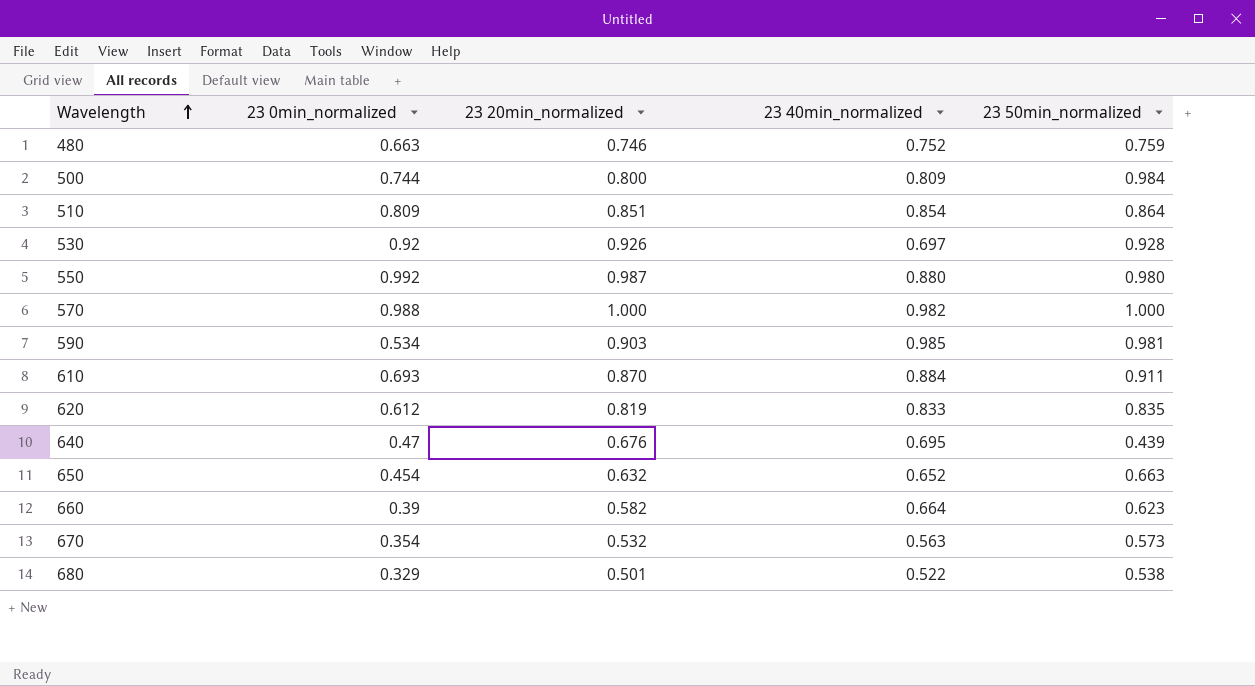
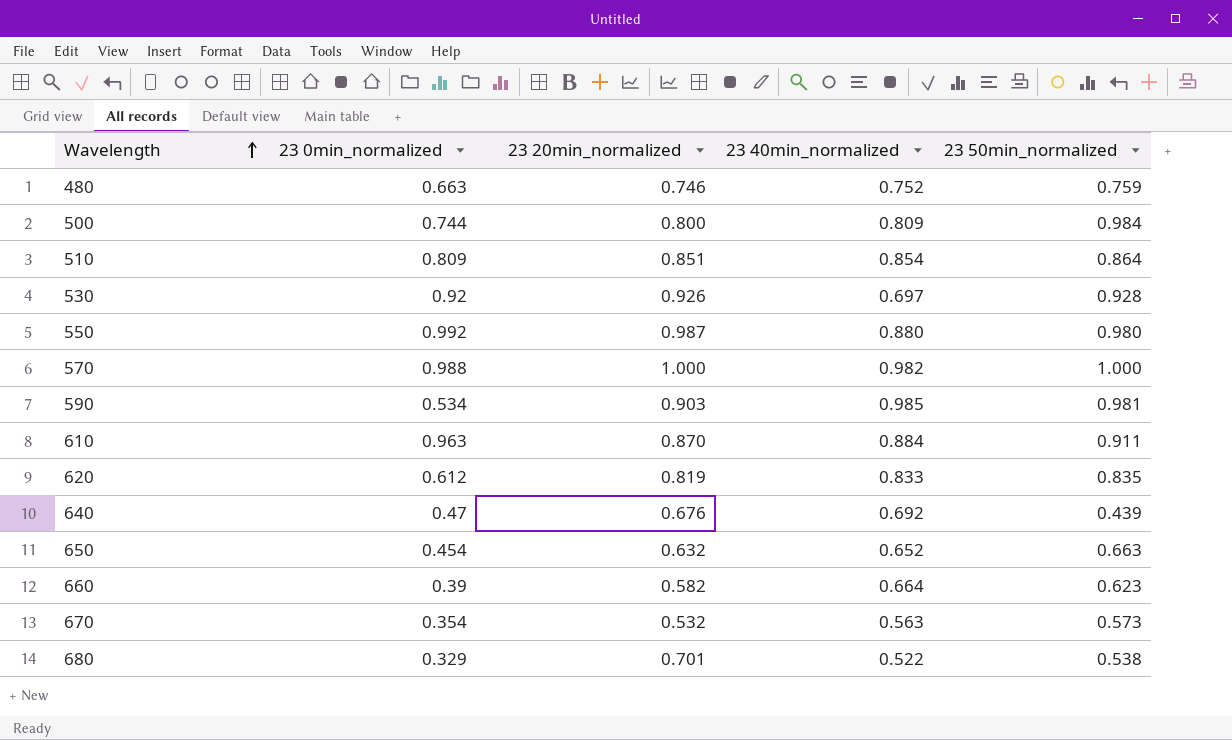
610 | 23 0min_normalized: 0.693 -> 0.963
640 | 23 40min_normalized: 0.695 -> 0.692
680 | 23 20min_normalized: 0.501 -> 0.701

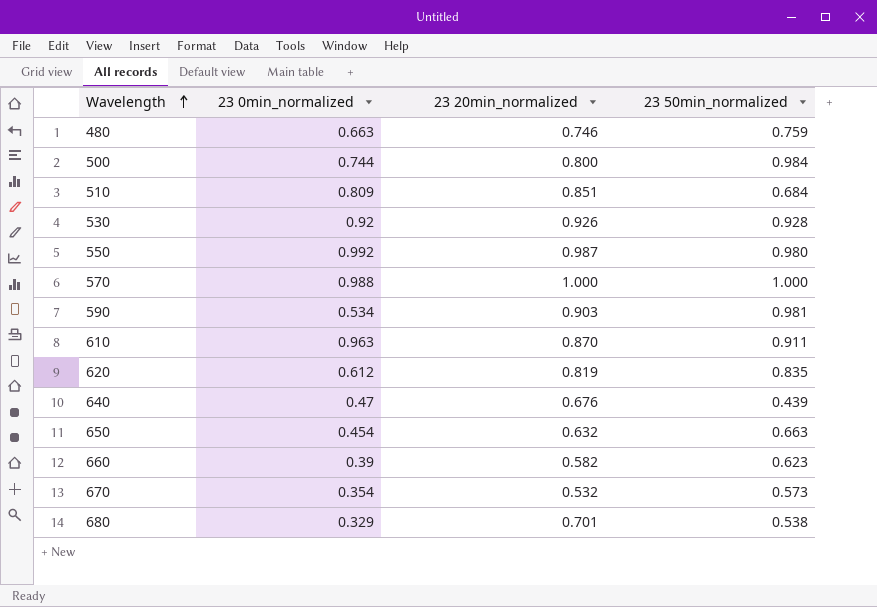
column 23 40min_normalized | position: 4 -> none
510 | 23 50min_normalized: 0.864 -> 0.684

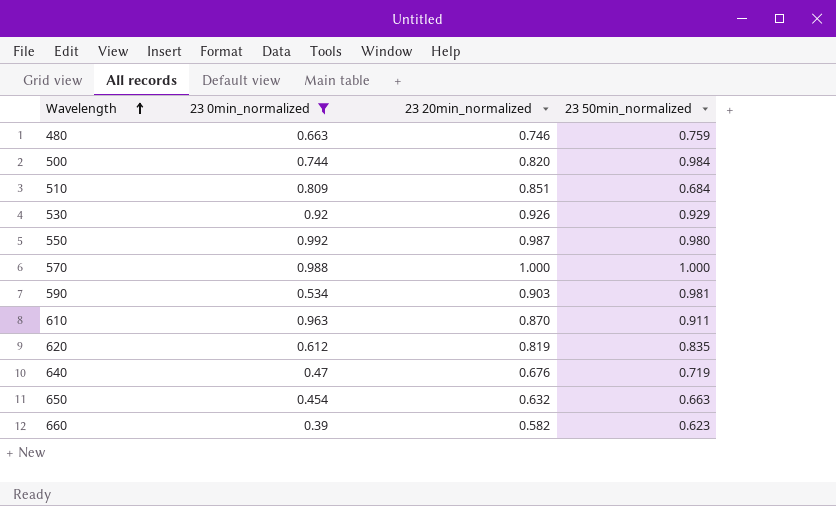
filter: none -> 23 0min_normalized >= 0.39
500 | 23 20min_normalized: 0.800 -> 0.820
530 | 23 50min_normalized: 0.928 -> 0.929
640 | 23 50min_normalized: 0.439 -> 0.719

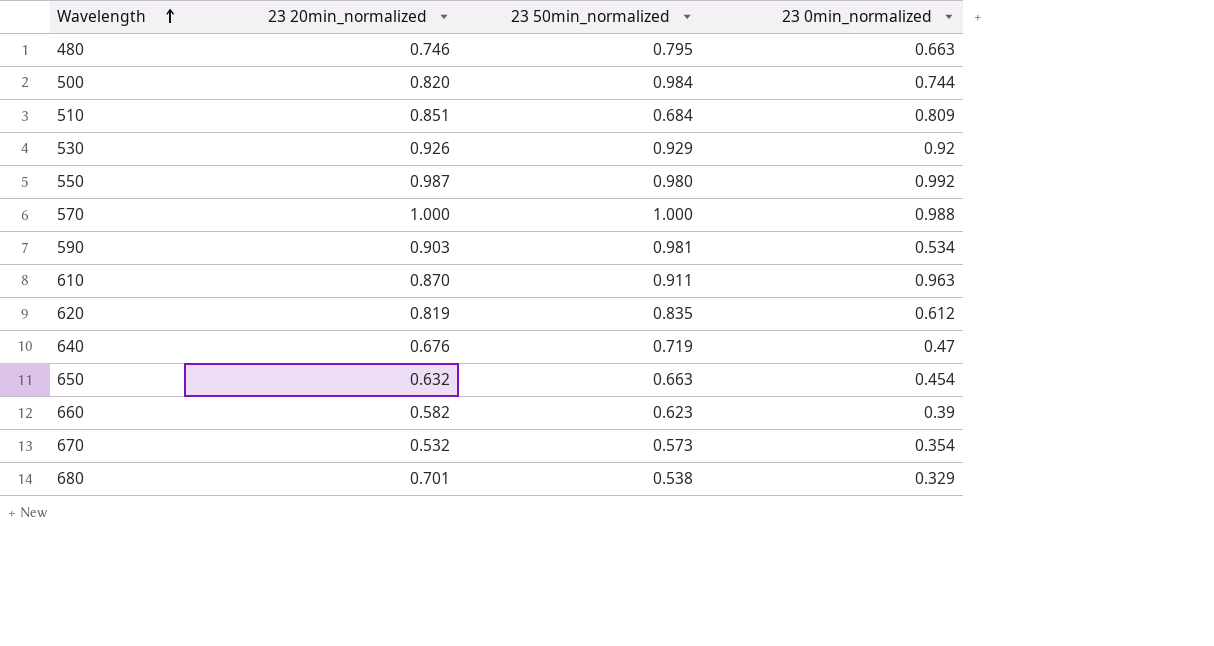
filter: 23 0min_normalized >= 0.39 -> none
column 23 0min_normalized | position: 2 -> 4
480 | 23 50min_normalized: 0.759 -> 0.795

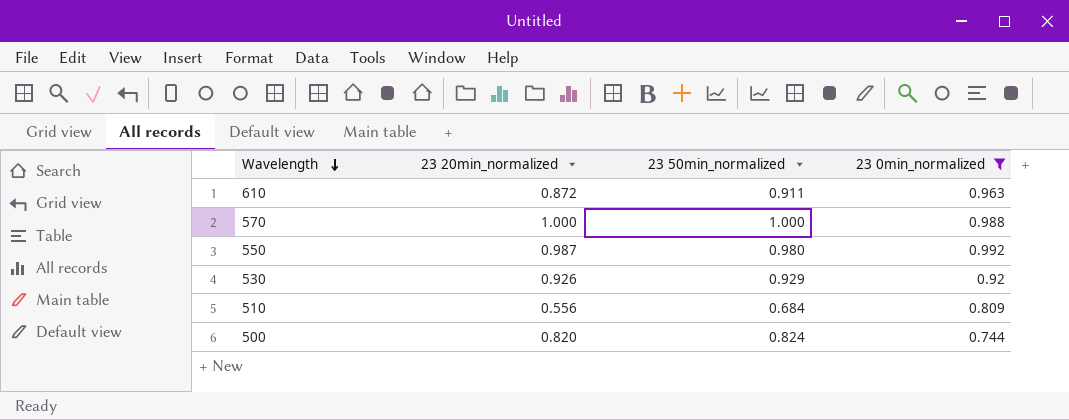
filter: none -> 23 0min_normalized >= 0.744
row order: Wavelength ascending -> Wavelength descending
610 | 23 20min_normalized: 0.870 -> 0.872
510 | 23 20min_normalized: 0.851 -> 0.556
500 | 23 50min_normalized: 0.984 -> 0.824

